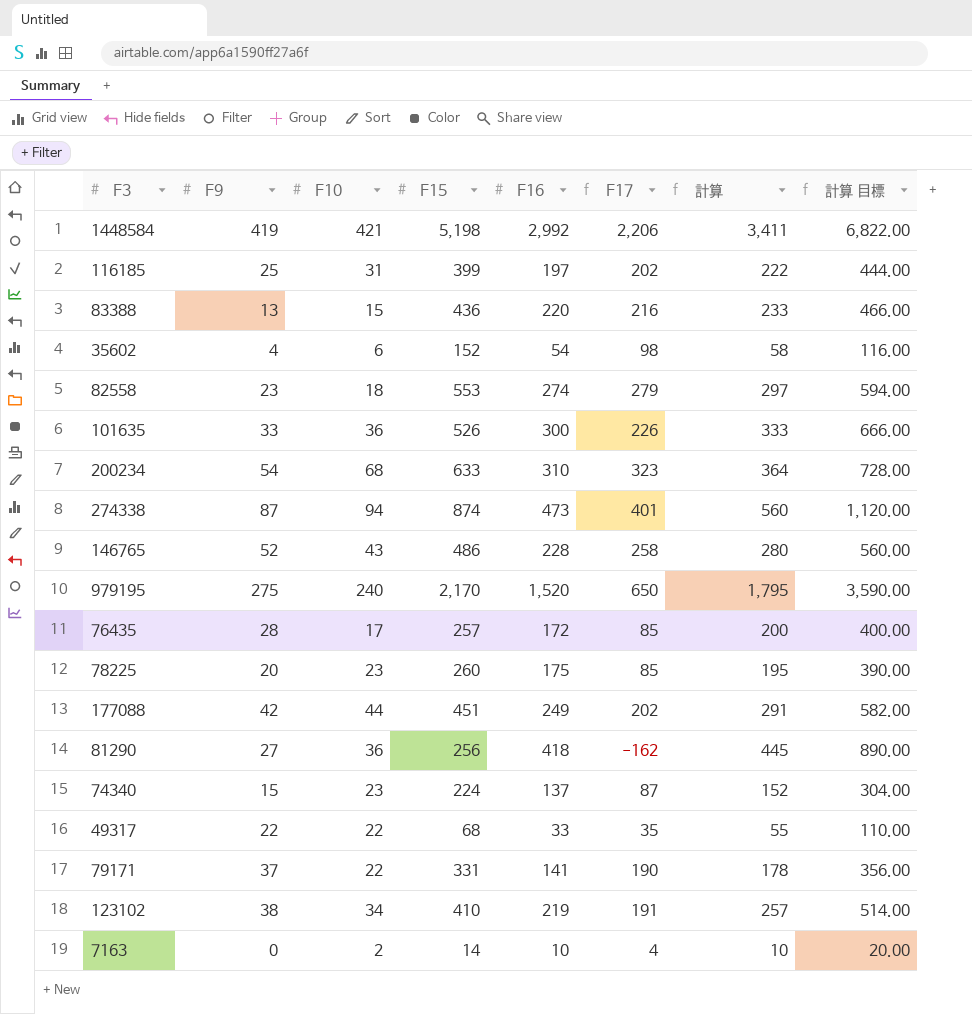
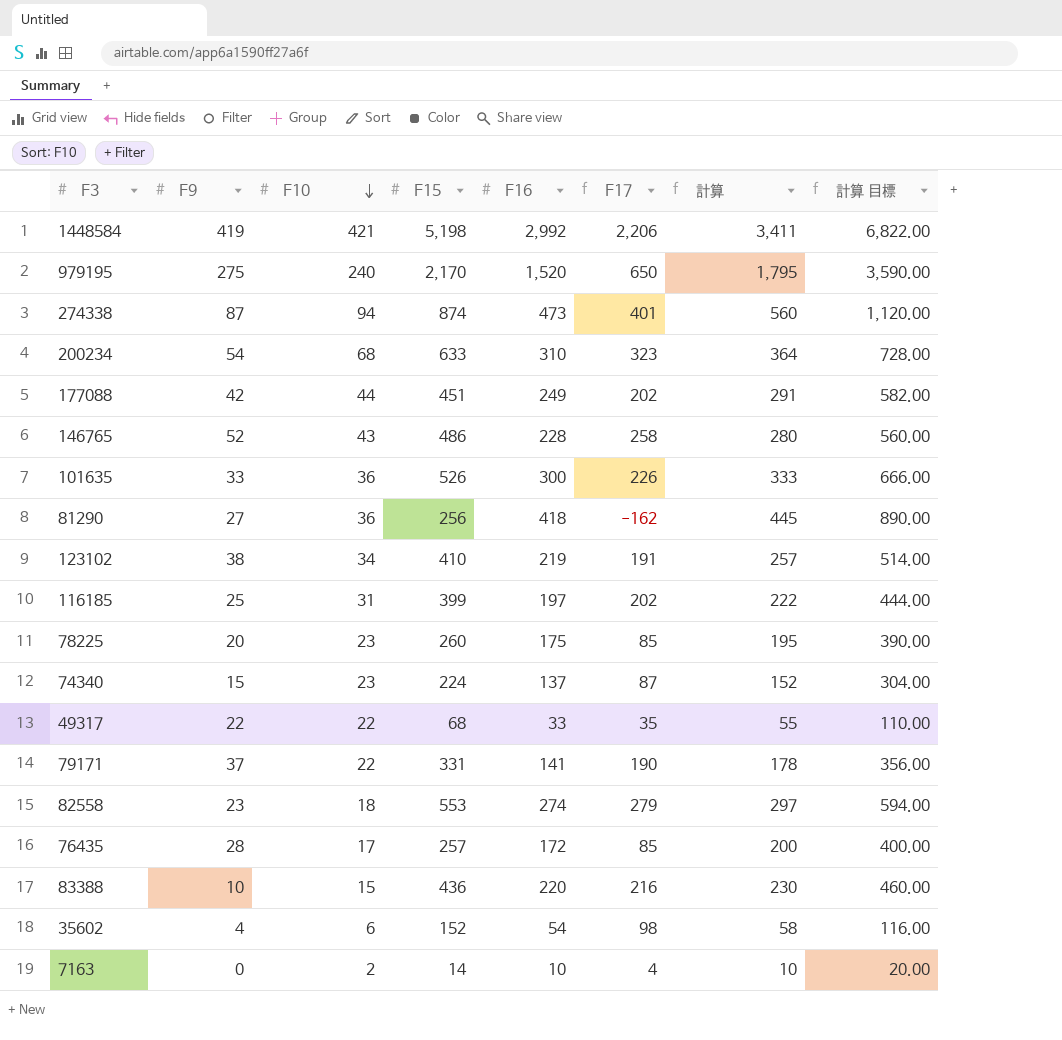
row order: none -> F10 descending
83388 | F9: 13 -> 10
83388 | 計算: 233 -> 230
83388 | 計算 目標: 466.00 -> 460.00

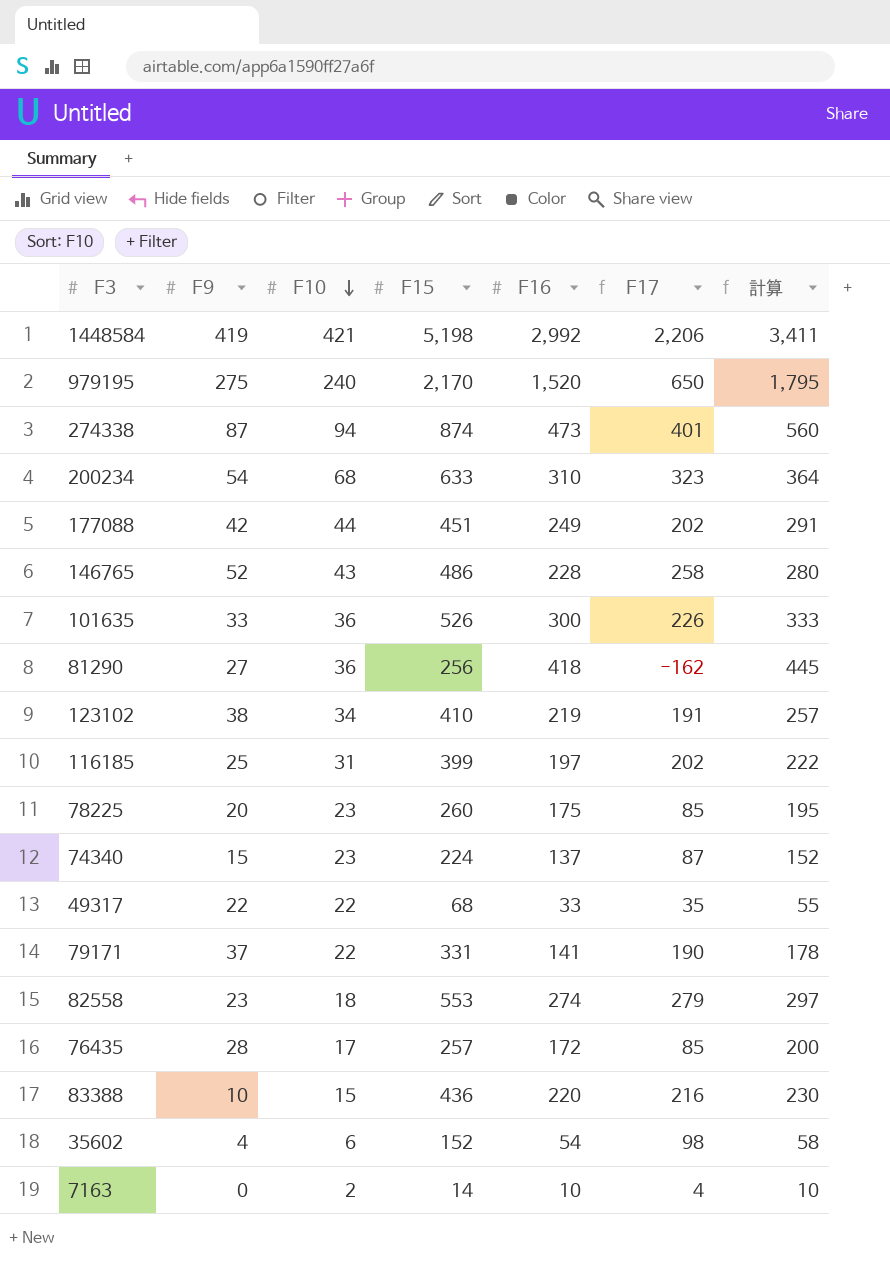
column 計算 目標 | formula: [計算] * 2 -> none

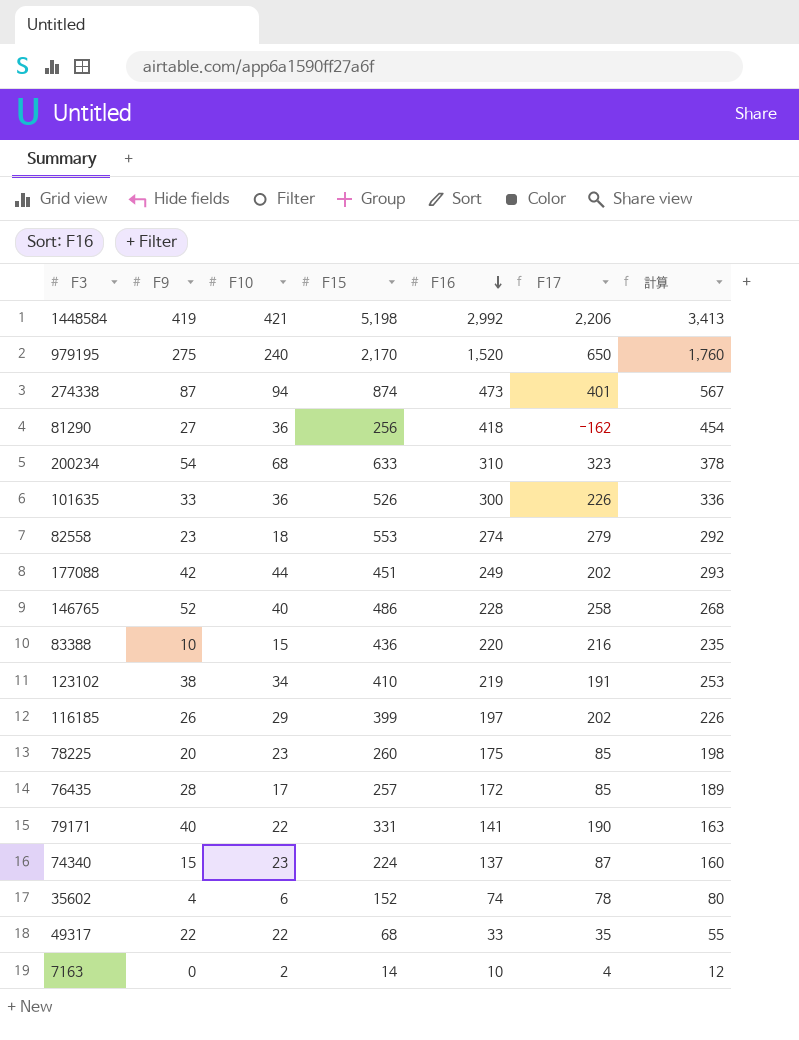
row order: F10 descending -> F16 descending
column 計算 | formula: [F9] + [F16] -> [F10] + [F16]
146765 | F10: 43 -> 40
116185 | F9: 25 -> 26
116185 | F10: 31 -> 29
79171 | F9: 37 -> 40
35602 | F16: 54 -> 74
35602 | F17: 98 -> 78

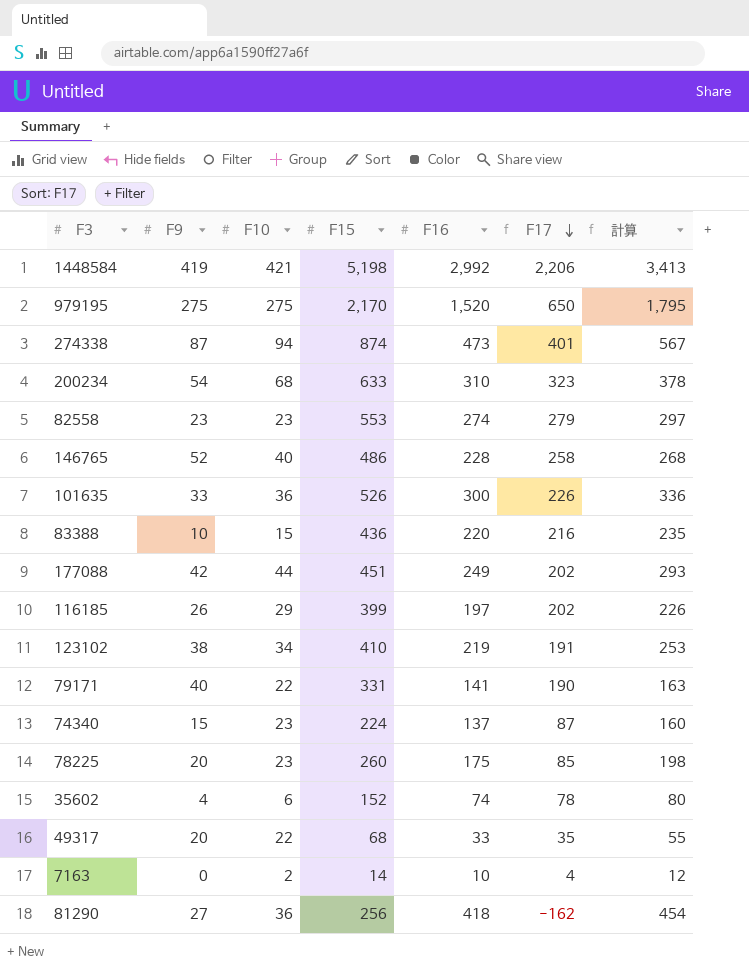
row order: F16 descending -> F17 descending
row 76435: 28 | 17 | 257 | 172 | 85 | 189 -> none
979195 | F10: 240 -> 275
979195 | 計算: 1,760 -> 1,795
82558 | F10: 18 -> 23
82558 | 計算: 292 -> 297
49317 | F9: 22 -> 20

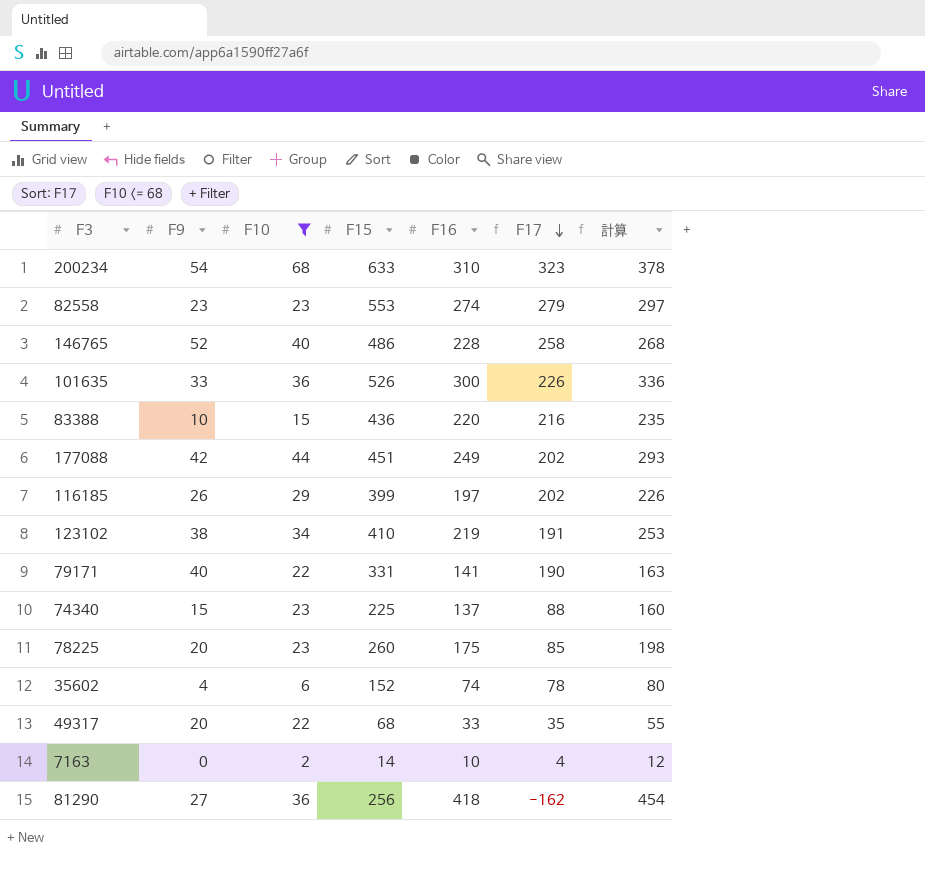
filter: none -> F10 <= 68
74340 | F15: 224 -> 225
74340 | F17: 87 -> 88

